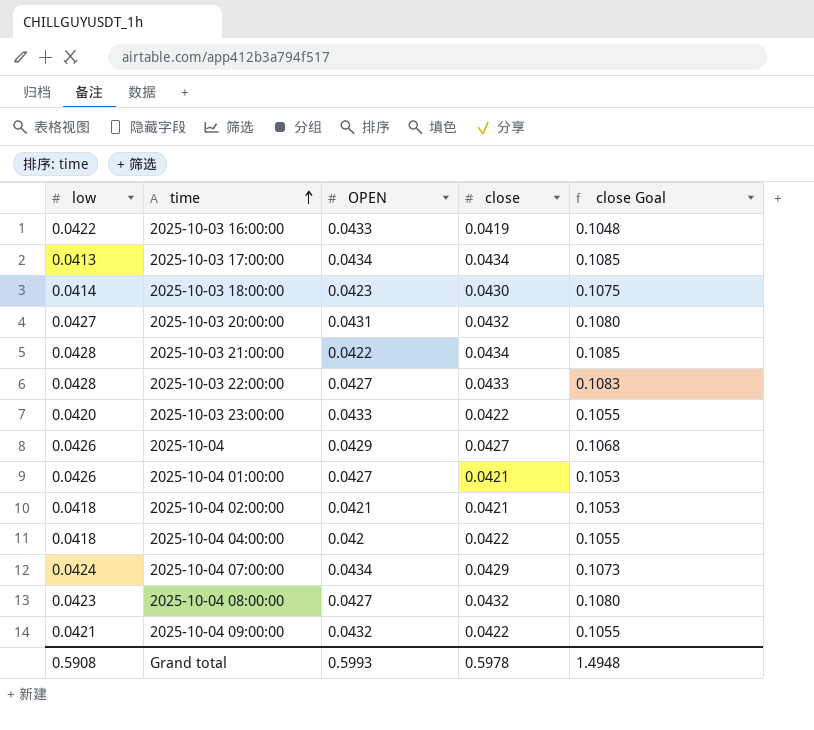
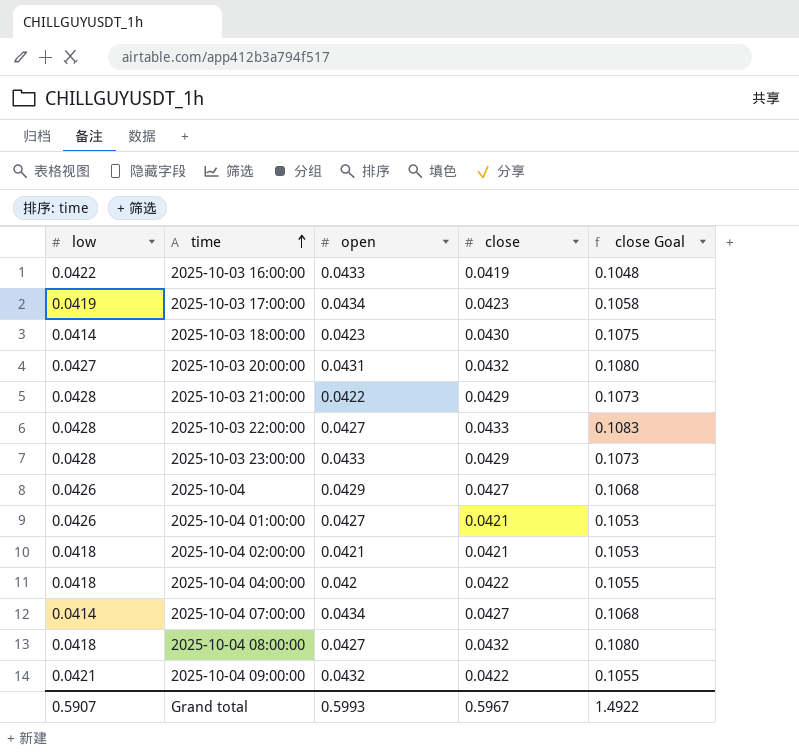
column name: OPEN -> open
2025-10-03 17:00:00 | low: 0.0413 -> 0.0419
2025-10-03 17:00:00 | close: 0.0434 -> 0.0423
2025-10-03 17:00:00 | close Goal: 0.1085 -> 0.1058
2025-10-03 21:00:00 | close: 0.0434 -> 0.0429
2025-10-03 21:00:00 | close Goal: 0.1085 -> 0.1073
2025-10-03 23:00:00 | low: 0.0420 -> 0.0428
2025-10-03 23:00:00 | close: 0.0422 -> 0.0429
2025-10-03 23:00:00 | close Goal: 0.1055 -> 0.1073
2025-10-04 07:00:00 | low: 0.0424 -> 0.0414
2025-10-04 07:00:00 | close: 0.0429 -> 0.0427
2025-10-04 07:00:00 | close Goal: 0.1073 -> 0.1068
2025-10-04 08:00:00 | low: 0.0423 -> 0.0418
Grand total | low: 0.5908 -> 0.5907
Grand total | close: 0.5978 -> 0.5967
Grand total | close Goal: 1.4948 -> 1.4922

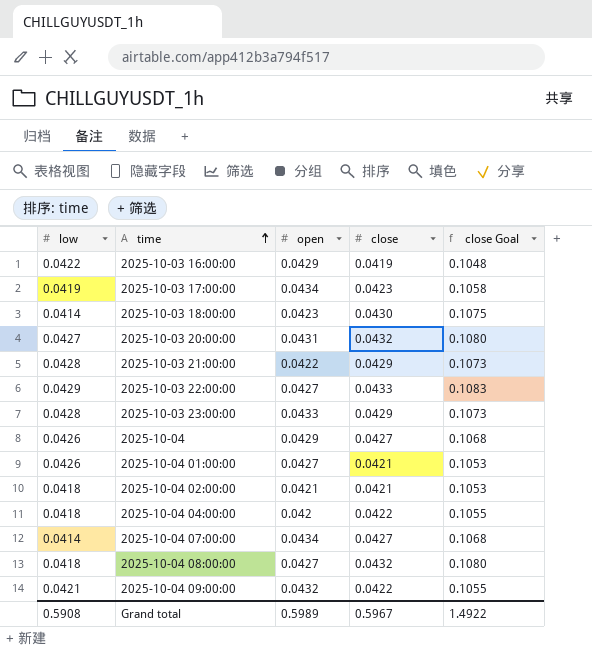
2025-10-03 16:00:00 | open: 0.0433 -> 0.0429
2025-10-03 22:00:00 | low: 0.0428 -> 0.0429
Grand total | low: 0.5907 -> 0.5908
Grand total | open: 0.5993 -> 0.5989

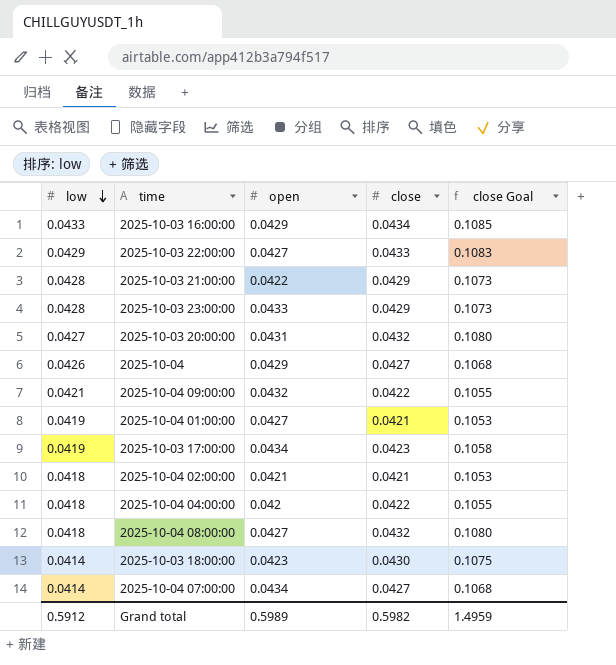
row order: time ascending -> low descending
2025-10-03 16:00:00 | low: 0.0422 -> 0.0433
2025-10-03 16:00:00 | close: 0.0419 -> 0.0434
2025-10-03 16:00:00 | close Goal: 0.1048 -> 0.1085
2025-10-04 01:00:00 | low: 0.0426 -> 0.0419
Grand total | low: 0.5908 -> 0.5912
Grand total | close: 0.5967 -> 0.5982
Grand total | close Goal: 1.4922 -> 1.4959

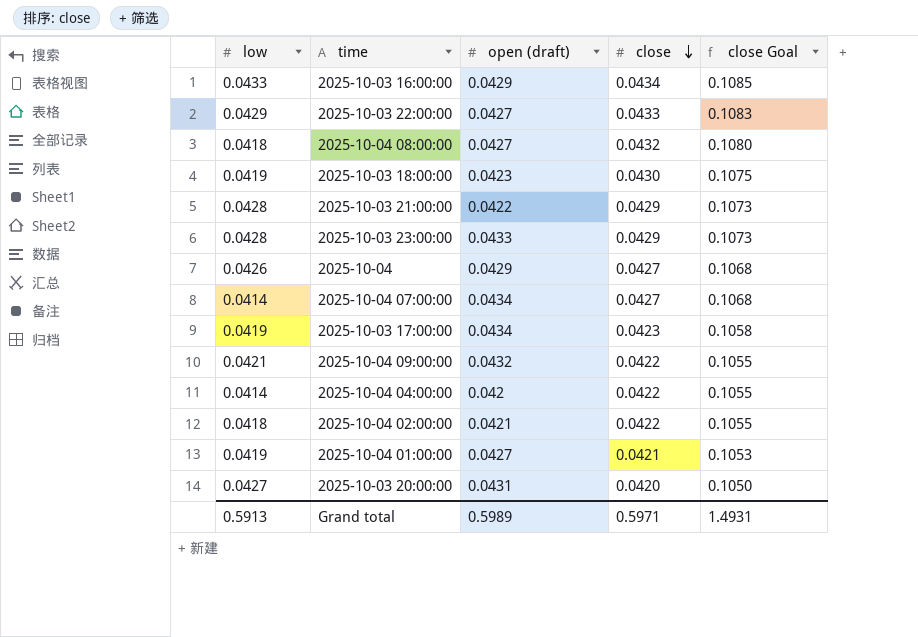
row order: low descending -> close descending
column name: open -> open (draft)
2025-10-03 18:00:00 | low: 0.0414 -> 0.0419
2025-10-04 04:00:00 | low: 0.0418 -> 0.0414
2025-10-04 02:00:00 | close: 0.0421 -> 0.0422
2025-10-04 02:00:00 | close Goal: 0.1053 -> 0.1055
2025-10-03 20:00:00 | close: 0.0432 -> 0.0420
2025-10-03 20:00:00 | close Goal: 0.1080 -> 0.1050
Grand total | low: 0.5912 -> 0.5913
Grand total | close: 0.5982 -> 0.5971
Grand total | close Goal: 1.4959 -> 1.4931

